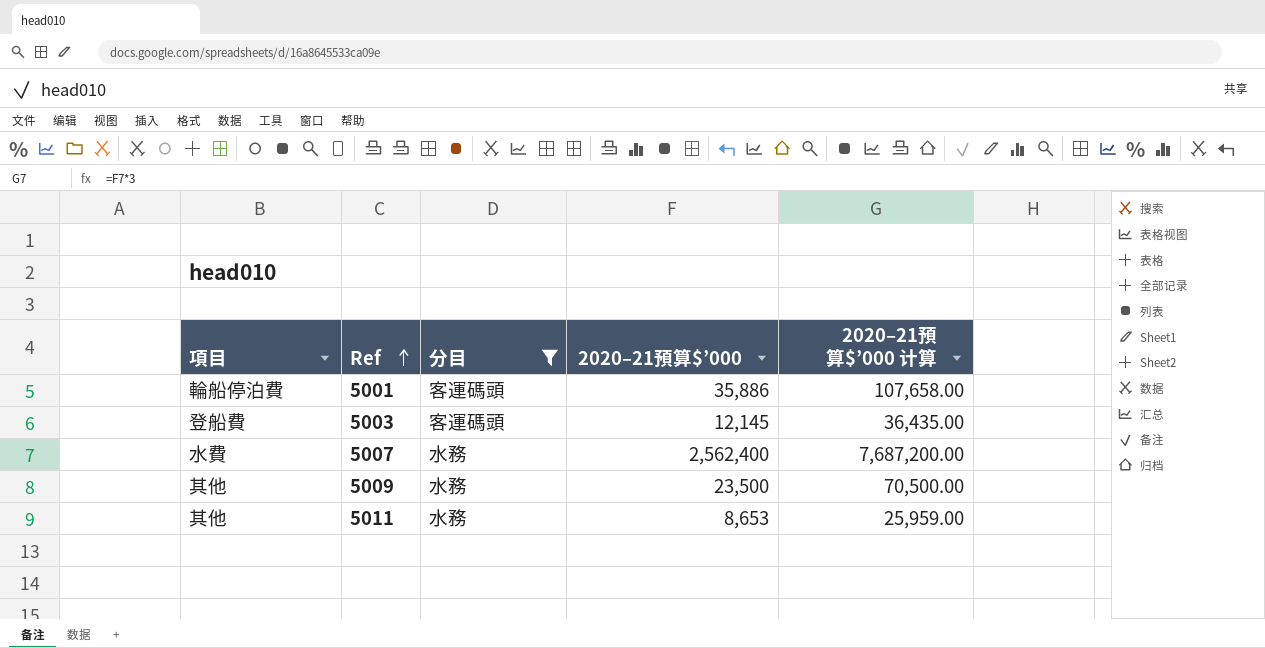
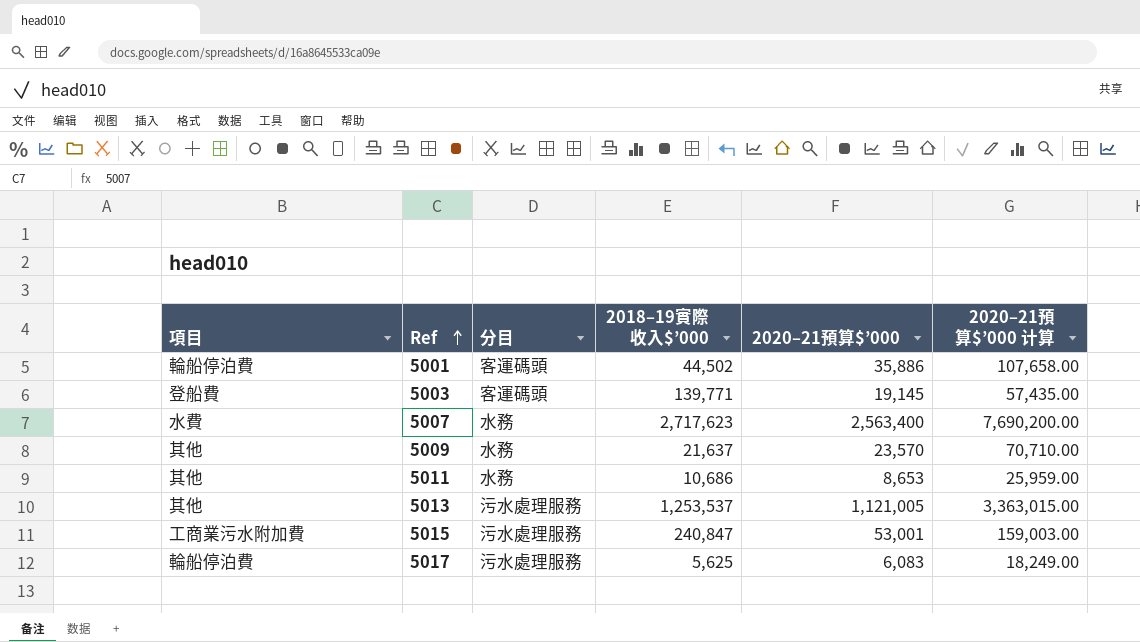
filter: 分目 != 污水處理服務 -> none
column 2018–19實際收入$’000 | position: none -> 4
5003 | 2020–21預算$’000: 12,145 -> 19,145
5003 | 2020–21預算$’000 计算: 36,435.00 -> 57,435.00
5007 | 2020–21預算$’000: 2,562,400 -> 2,563,400
5007 | 2020–21預算$’000 计算: 7,687,200.00 -> 7,690,200.00
5009 | 2020–21預算$’000: 23,500 -> 23,570
5009 | 2020–21預算$’000 计算: 70,500.00 -> 70,710.00

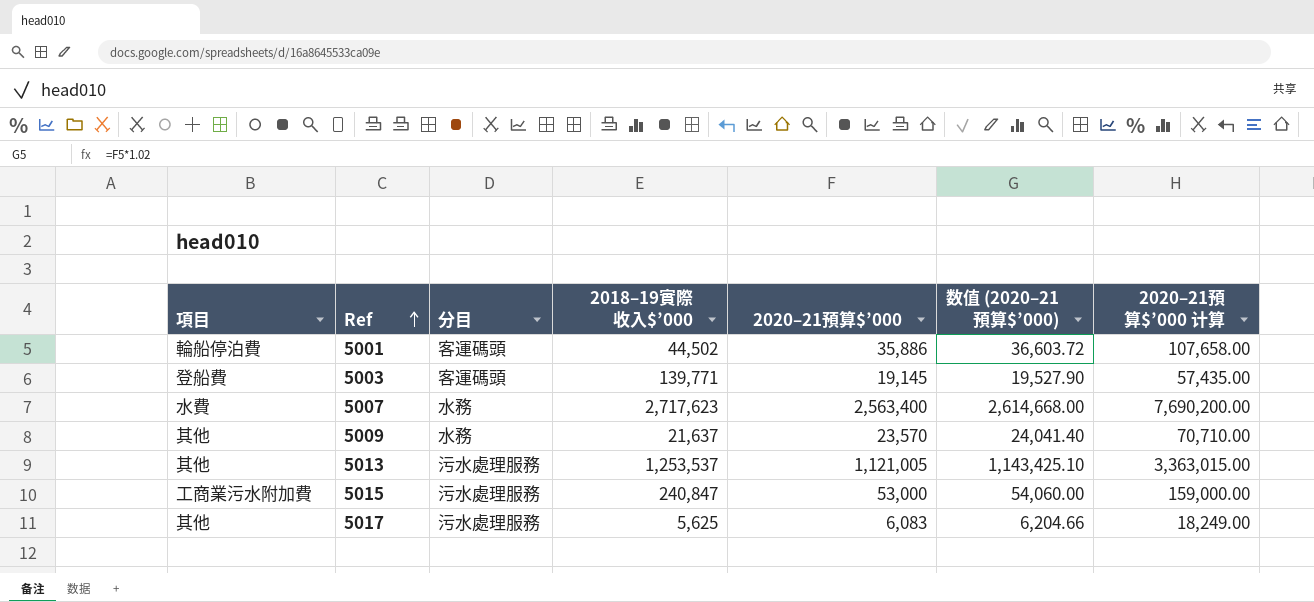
column 数值 (2020–21預算$’000) | formula: none -> [2020–21預算$’000] * 1.02
row 5011: 其他 | 水務 | 10,686 | 8,653 | 25,959.00 -> none
5015 | 2020–21預算$’000: 53,001 -> 53,000
5015 | 2020–21預算$’000 计算: 159,003.00 -> 159,000.00
5017 | 項目: 輪船停泊費 -> 其他

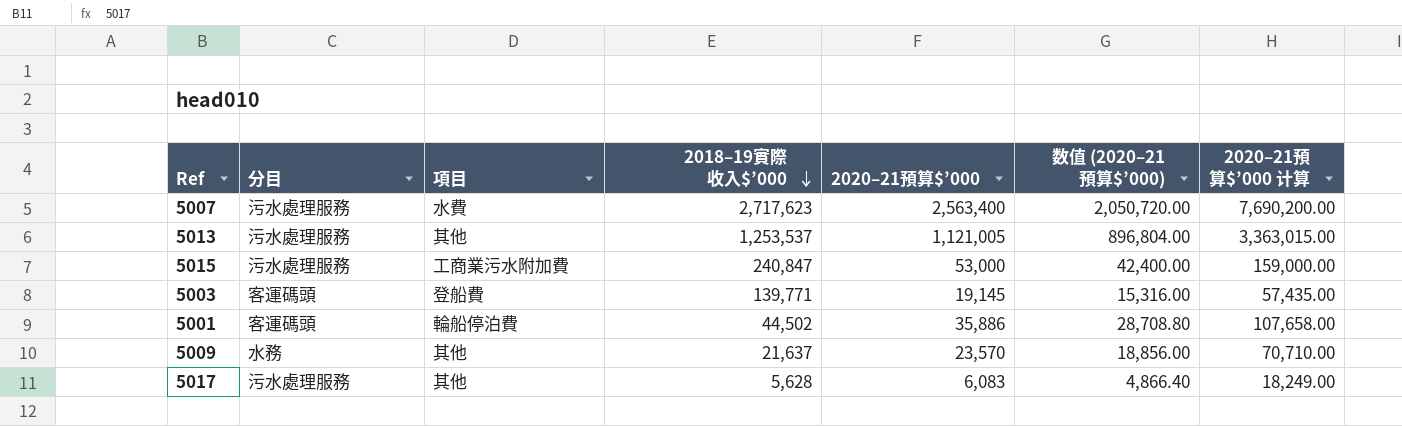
row order: Ref ascending -> 2018–19實際收入$’000 descending
column 項目 | position: 1 -> 3
column 数值 (2020–21預算$’000) | formula: [2020–21預算$’000] * 1.02 -> [2020–21預算$’000] * 0.8
5007 | 分目: 水務 -> 污水處理服務
5017 | 2018–19實際收入$’000: 5,625 -> 5,628

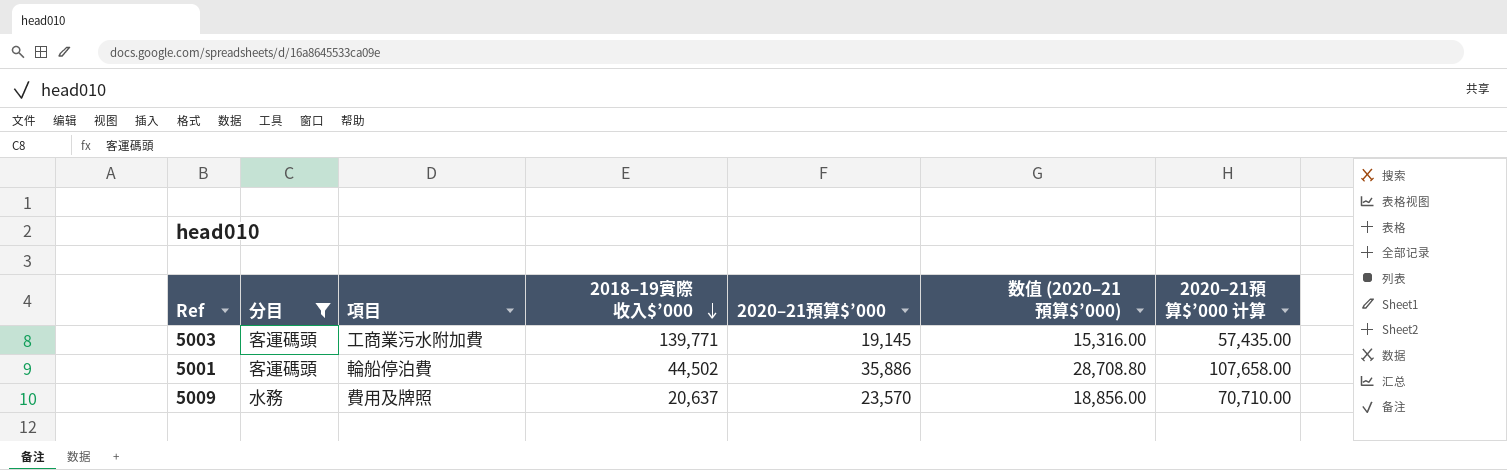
filter: none -> 分目 != 污水處理服務
5003 | 項目: 登船費 -> 工商業污水附加費
5009 | 項目: 其他 -> 費用及牌照
5009 | 2018–19實際收入$’000: 21,637 -> 20,637

